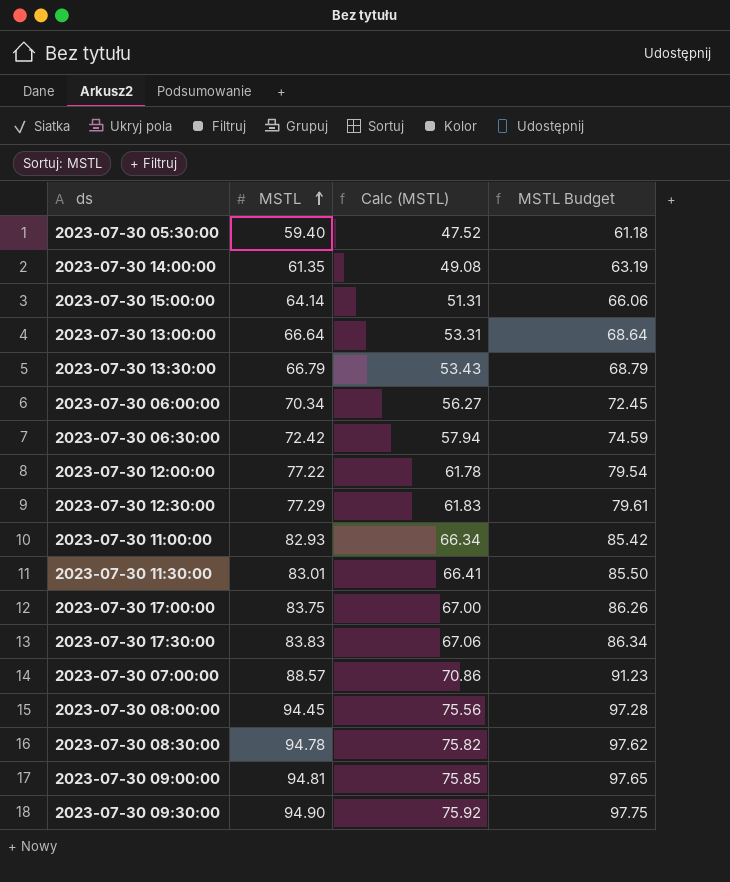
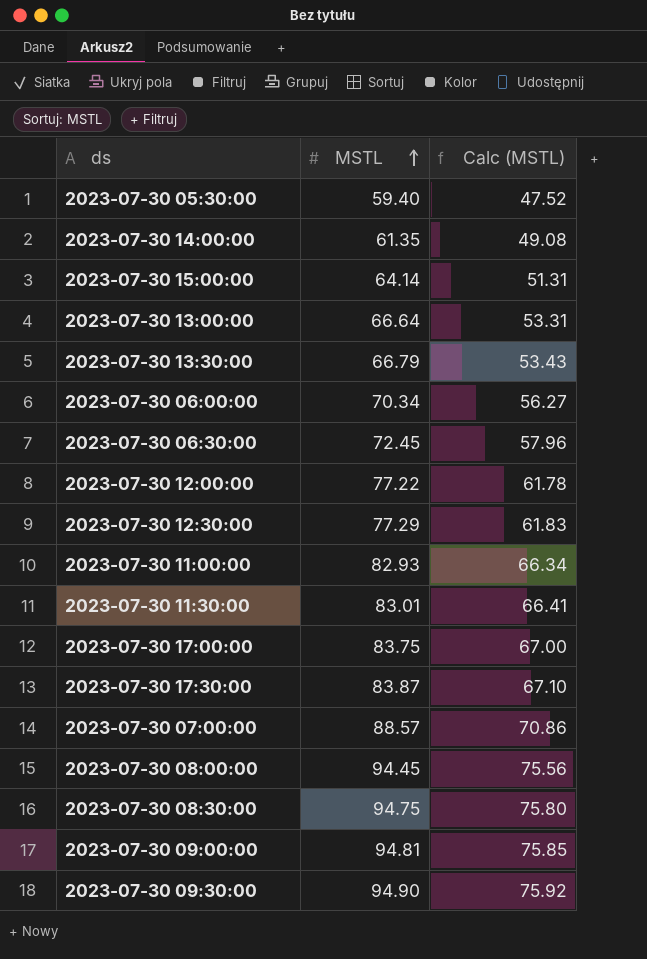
column MSTL Budget | formula: [MSTL] * 1.03 -> none
2023-07-30 06:30:00 | MSTL: 72.42 -> 72.45
2023-07-30 06:30:00 | Calc (MSTL): 57.94 -> 57.96
2023-07-30 17:30:00 | MSTL: 83.83 -> 83.87
2023-07-30 17:30:00 | Calc (MSTL): 67.06 -> 67.10
2023-07-30 08:30:00 | MSTL: 94.78 -> 94.75
2023-07-30 08:30:00 | Calc (MSTL): 75.82 -> 75.80

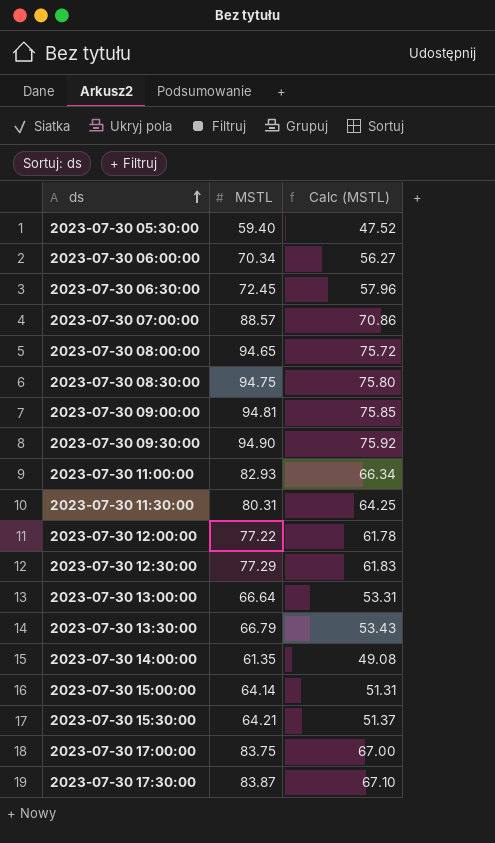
row order: MSTL ascending -> ds ascending
2023-07-30 08:00:00 | MSTL: 94.45 -> 94.65
2023-07-30 08:00:00 | Calc (MSTL): 75.56 -> 75.72
2023-07-30 11:30:00 | MSTL: 83.01 -> 80.31
2023-07-30 11:30:00 | Calc (MSTL): 66.41 -> 64.25
row 2023-07-30 15:30:00: none -> 64.21 | 51.37

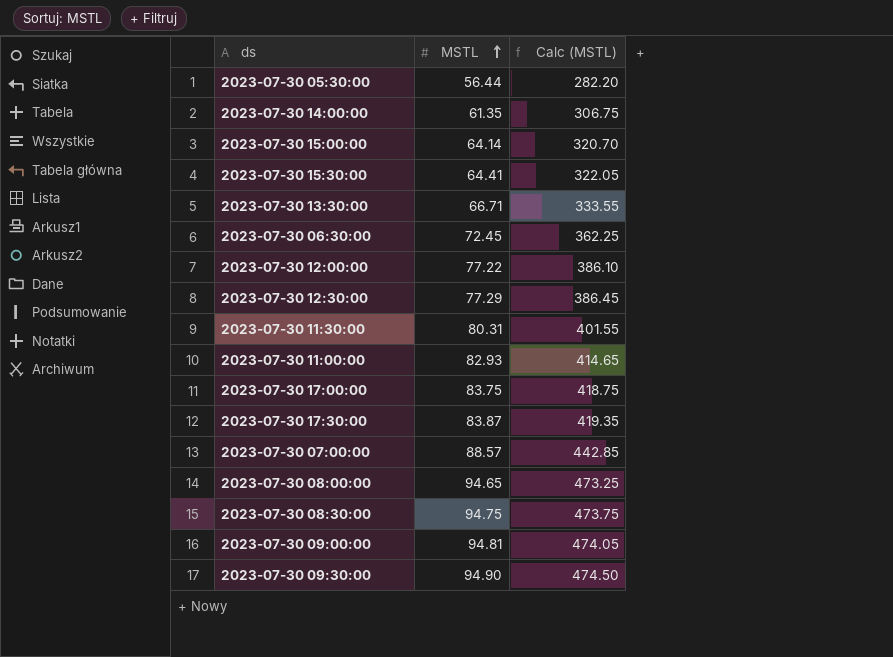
row order: ds ascending -> MSTL ascending
column Calc (MSTL) | formula: [MSTL] * 0.8 -> [MSTL] * 5
row 2023-07-30 06:00:00: 70.34 | 56.27 -> none
row 2023-07-30 13:00:00: 66.64 | 53.31 -> none
2023-07-30 05:30:00 | MSTL: 59.40 -> 56.44
2023-07-30 15:30:00 | MSTL: 64.21 -> 64.41
2023-07-30 13:30:00 | MSTL: 66.79 -> 66.71

